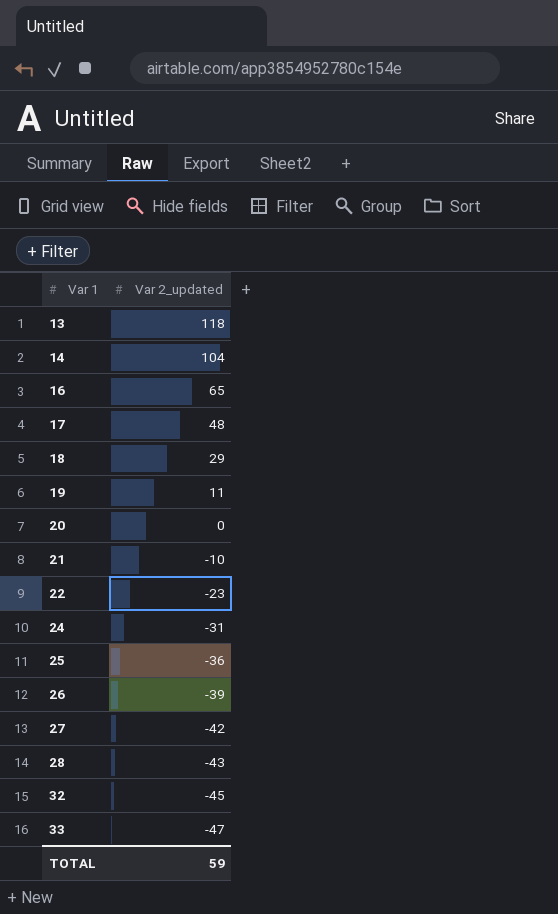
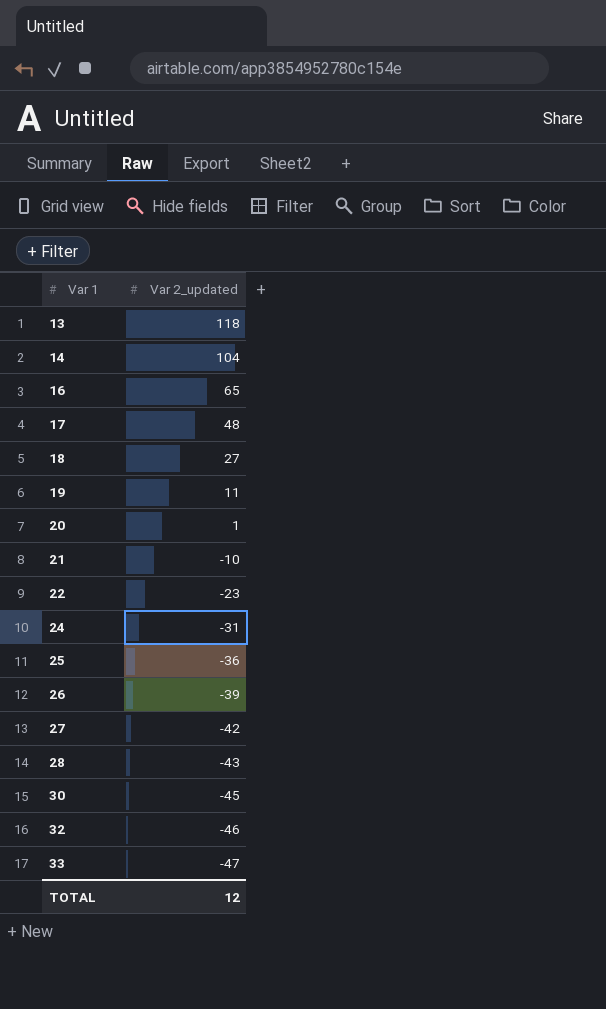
18 | Var 2_updated: 29 -> 27
20 | Var 2_updated: 0 -> 1
row 30: none -> -45
32 | Var 2_updated: -45 -> -46
TOTAL | Var 2_updated: 59 -> 12

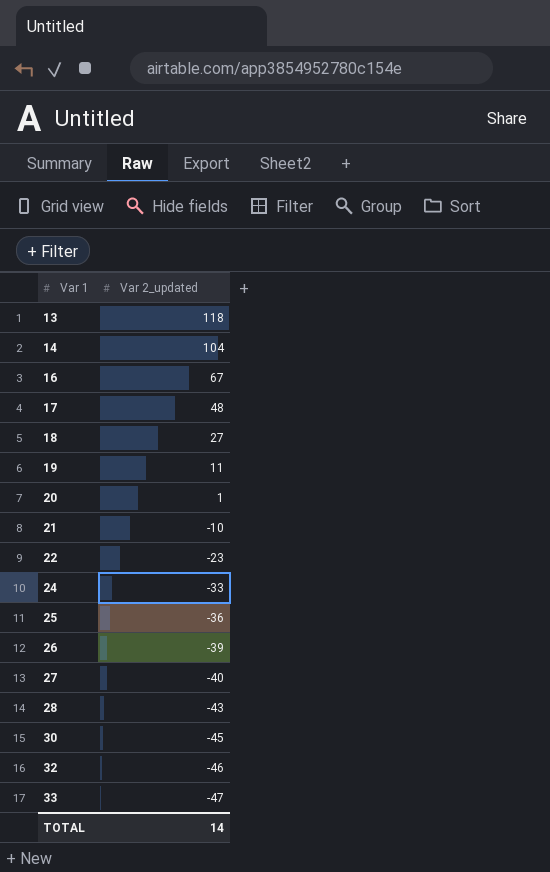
16 | Var 2_updated: 65 -> 67
24 | Var 2_updated: -31 -> -33
27 | Var 2_updated: -42 -> -40
TOTAL | Var 2_updated: 12 -> 14

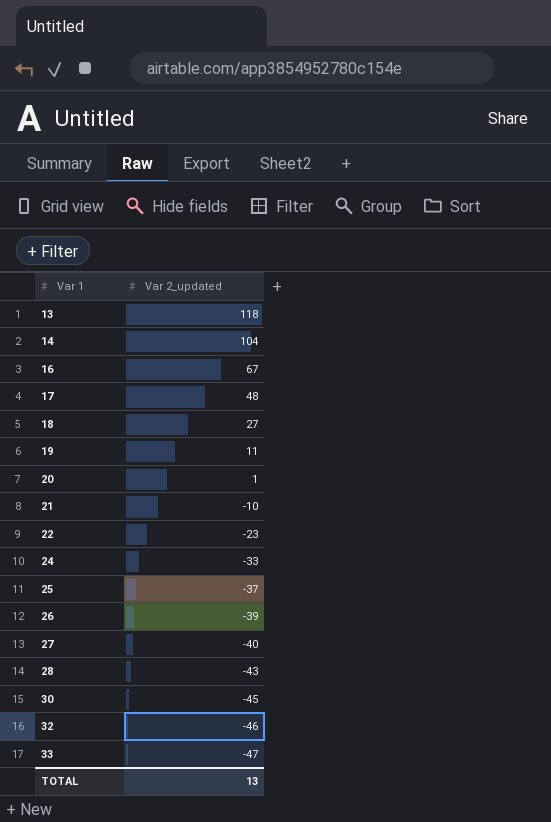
25 | Var 2_updated: -36 -> -37
TOTAL | Var 2_updated: 14 -> 13

